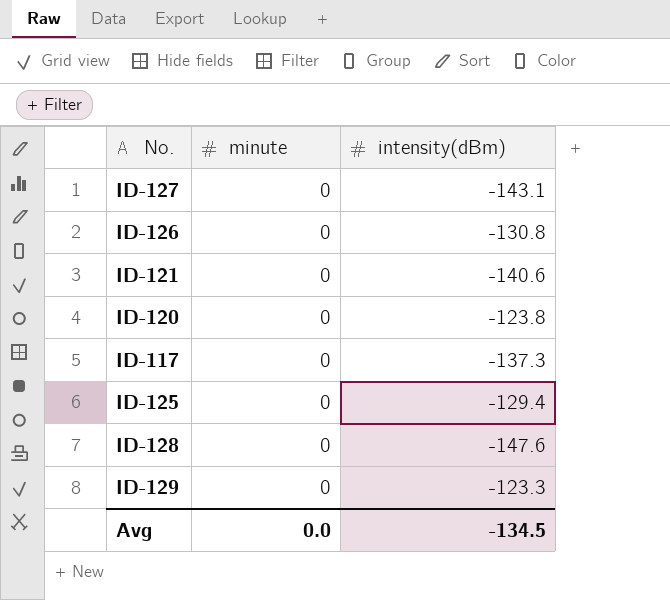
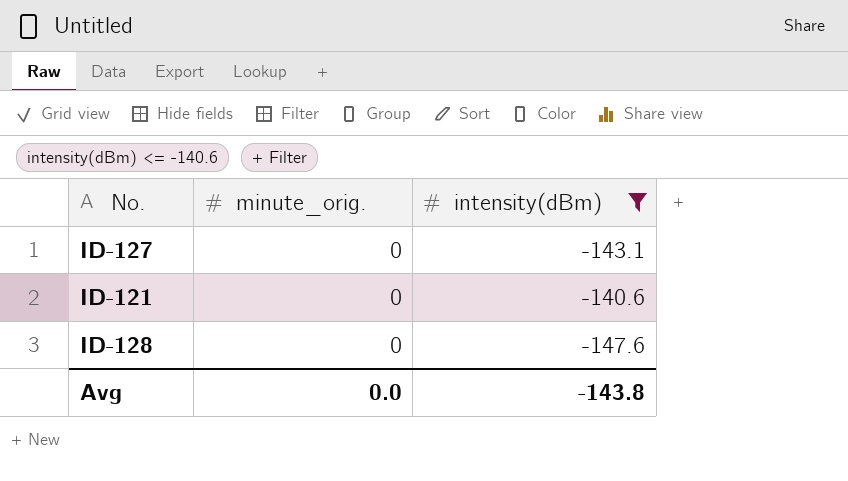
filter: none -> intensity(dBm) <= -140.6
column name: minute -> minute_orig.
Avg | intensity(dBm): -134.5 -> -143.8

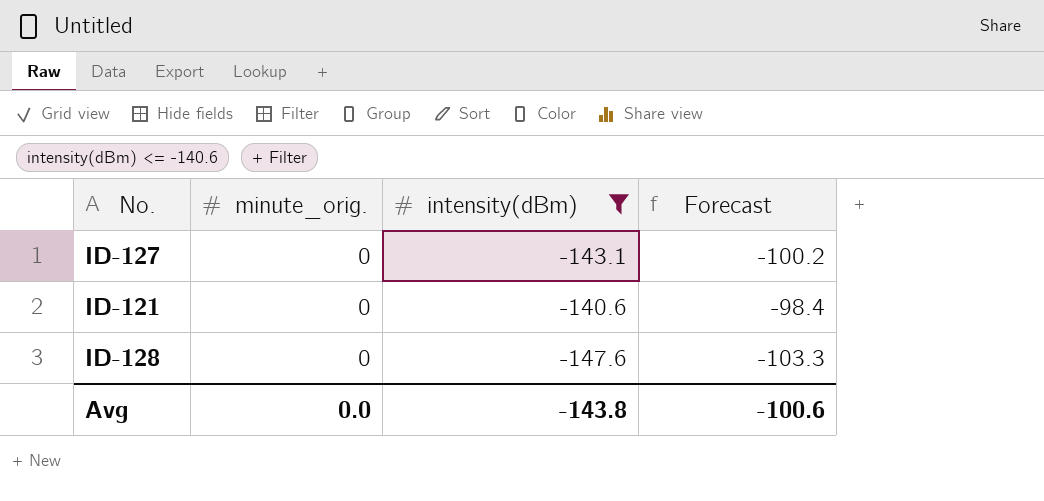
column Forecast | formula: none -> [intensity(dBm)] * 0.7

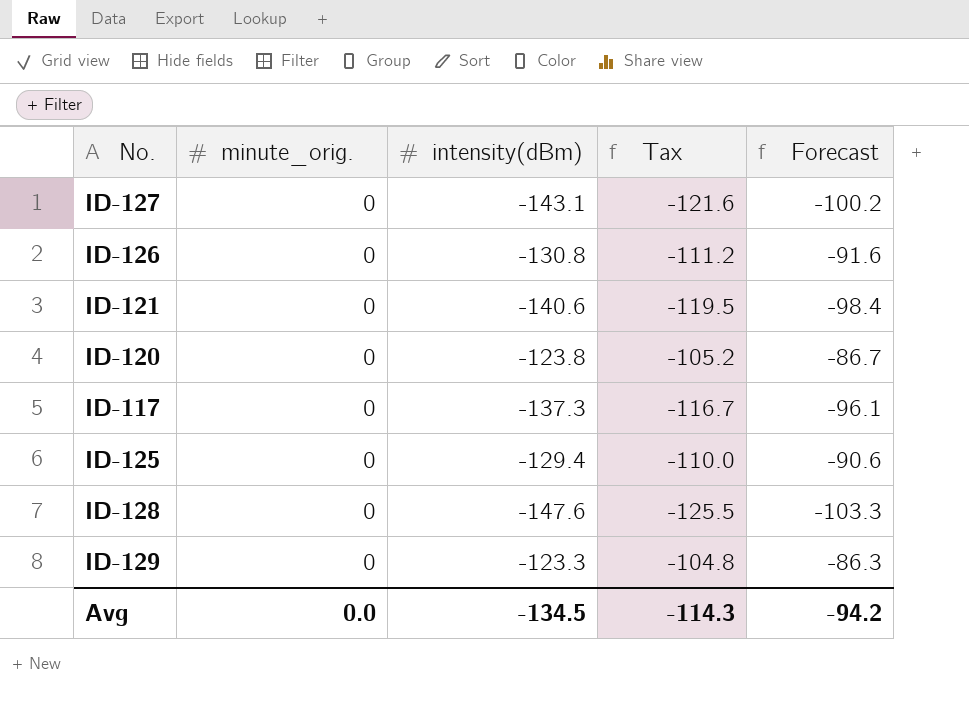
filter: intensity(dBm) <= -140.6 -> none
column Tax | formula: none -> [intensity(dBm)] * 0.85
Avg | intensity(dBm): -143.8 -> -134.5
Avg | Forecast: -100.6 -> -94.2

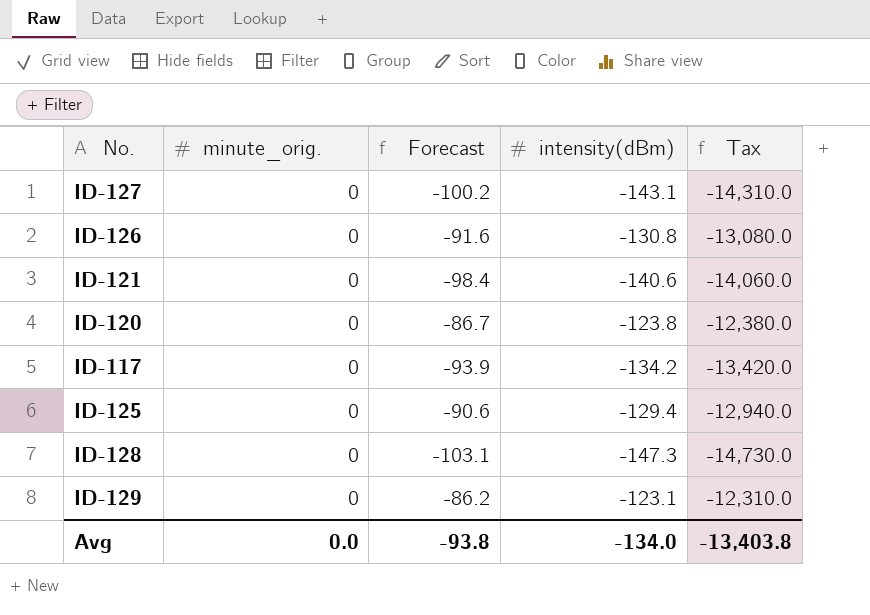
column Forecast | position: 5 -> 3
column Tax | formula: [intensity(dBm)] * 0.85 -> [intensity(dBm)] * 100
ID-117 | Forecast: -96.1 -> -93.9
ID-117 | intensity(dBm): -137.3 -> -134.2
ID-128 | Forecast: -103.3 -> -103.1
ID-128 | intensity(dBm): -147.6 -> -147.3
ID-129 | Forecast: -86.3 -> -86.2
ID-129 | intensity(dBm): -123.3 -> -123.1
Avg | Forecast: -94.2 -> -93.8
Avg | intensity(dBm): -134.5 -> -134.0
Avg | Tax: -114.3 -> -13,403.8

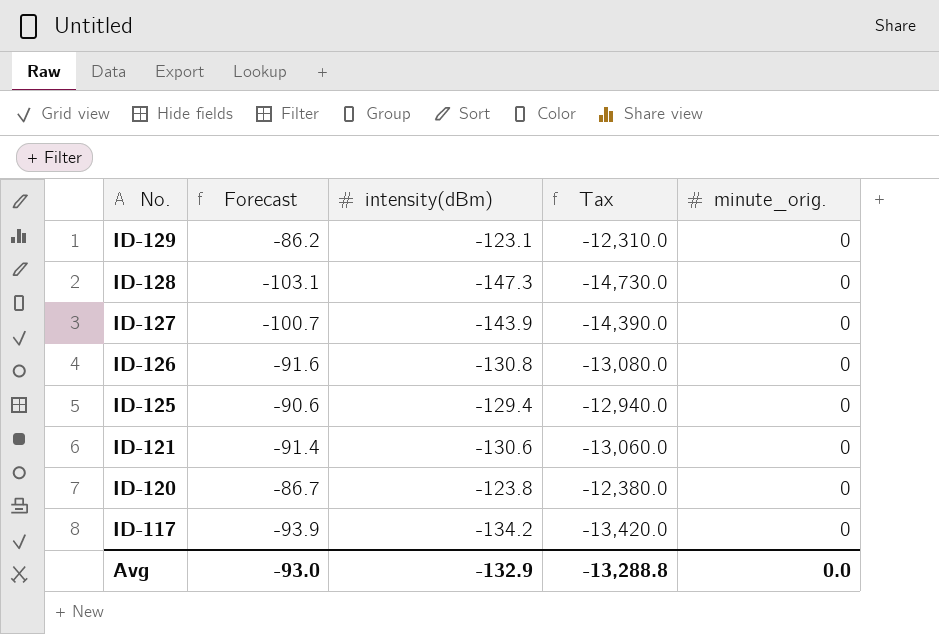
row order: none -> No. descending
column minute_orig. | position: 2 -> 5
ID-127 | Forecast: -100.2 -> -100.7
ID-127 | intensity(dBm): -143.1 -> -143.9
ID-127 | Tax: -14,310.0 -> -14,390.0
ID-121 | Forecast: -98.4 -> -91.4
ID-121 | intensity(dBm): -140.6 -> -130.6
ID-121 | Tax: -14,060.0 -> -13,060.0
Avg | Forecast: -93.8 -> -93.0
Avg | intensity(dBm): -134.0 -> -132.9
Avg | Tax: -13,403.8 -> -13,288.8

